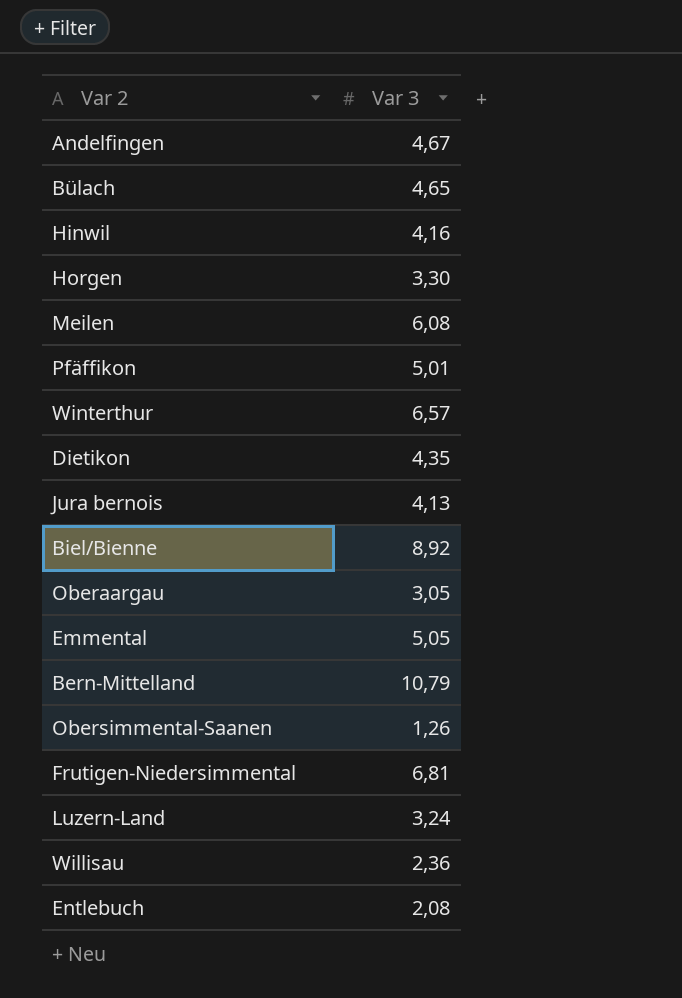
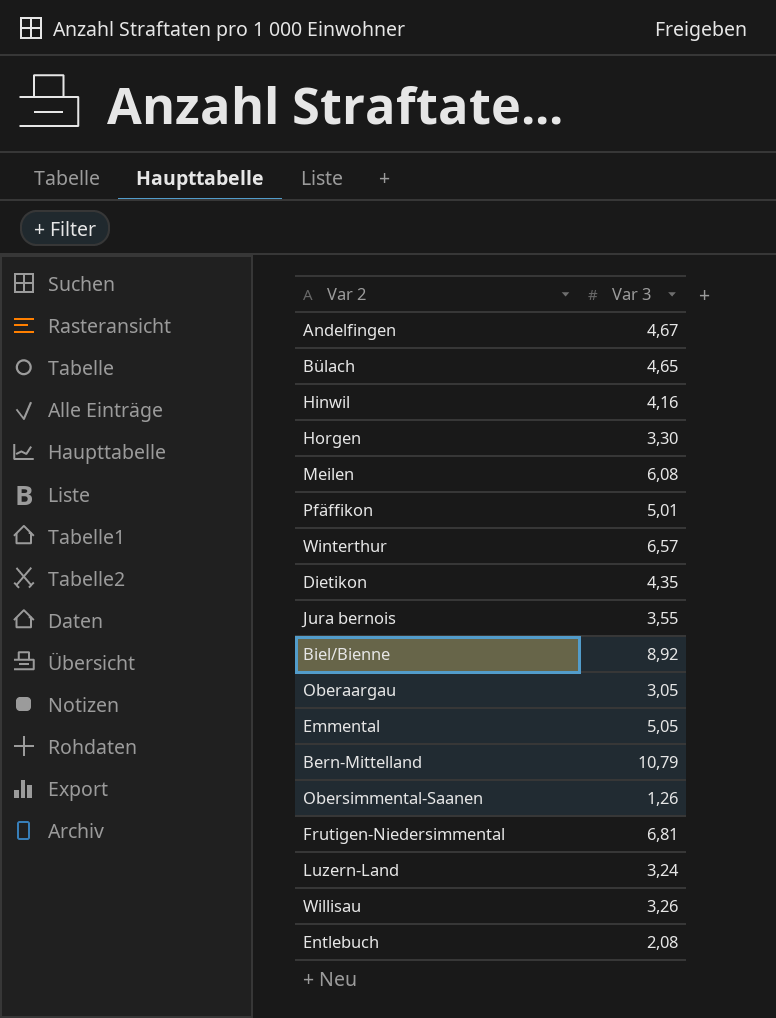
Jura bernois | Var 3: 4,13 -> 3,55
Willisau | Var 3: 2,36 -> 3,26

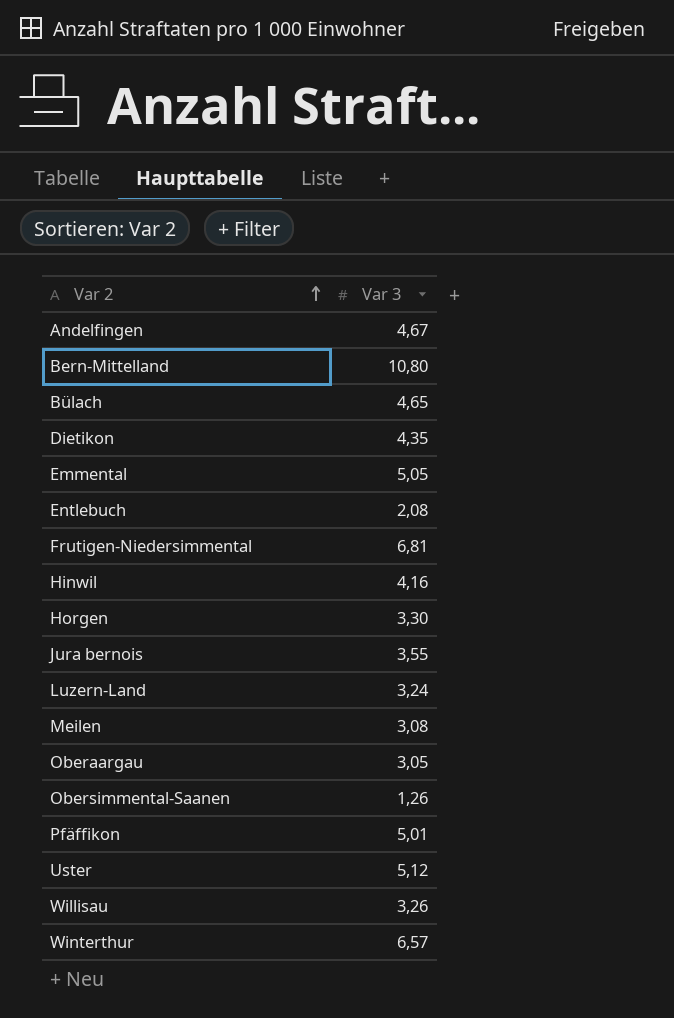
row order: none -> Var 2 ascending
row Biel/Bienne: 8,92 -> none
Bern-Mittelland | Var 3: 10,79 -> 10,80
Meilen | Var 3: 6,08 -> 3,08
row Uster: none -> 5,12

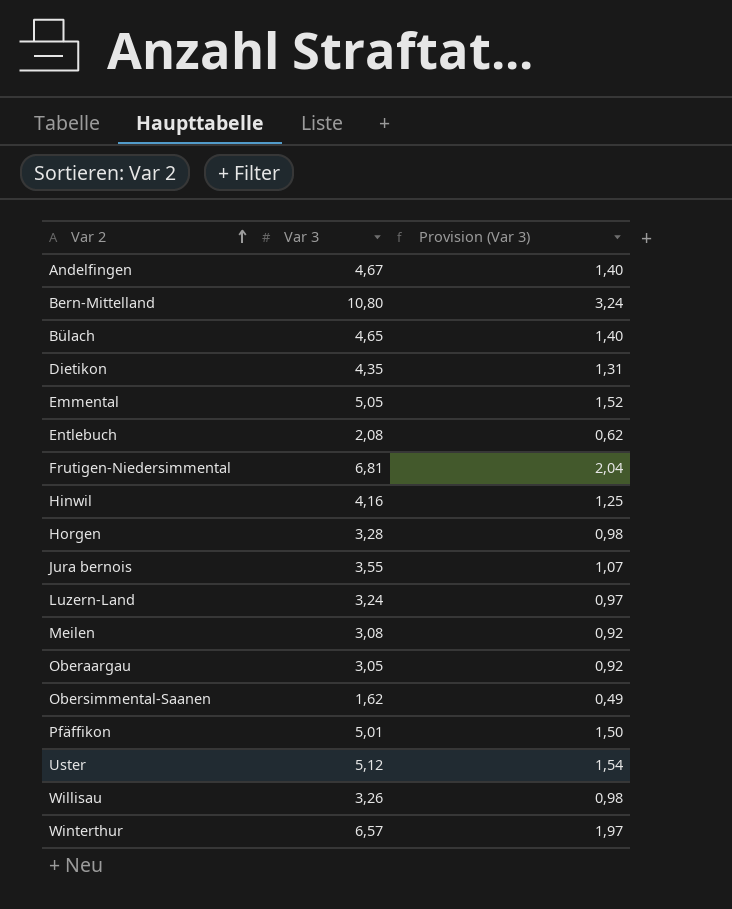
column Provision (Var 3) | formula: none -> [Var 3] * 0,3
Horgen | Var 3: 3,30 -> 3,28
Obersimmental-Saanen | Var 3: 1,26 -> 1,62

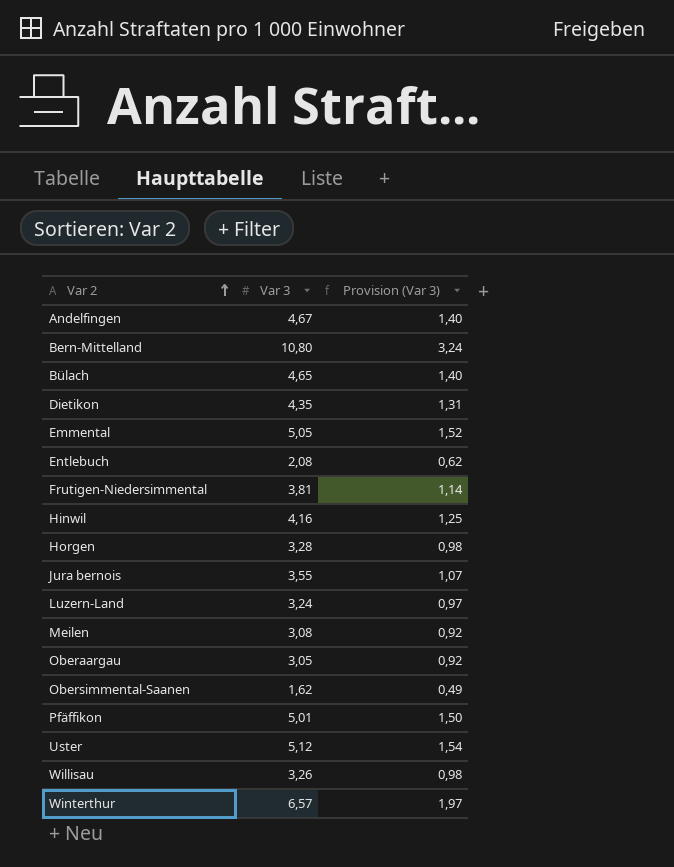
Frutigen-Niedersimmental | Var 3: 6,81 -> 3,81
Frutigen-Niedersimmental | Provision (Var 3): 2,04 -> 1,14

